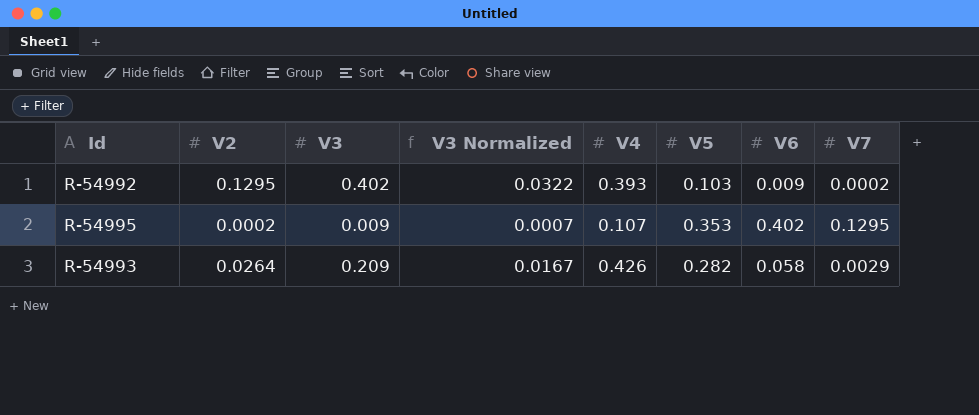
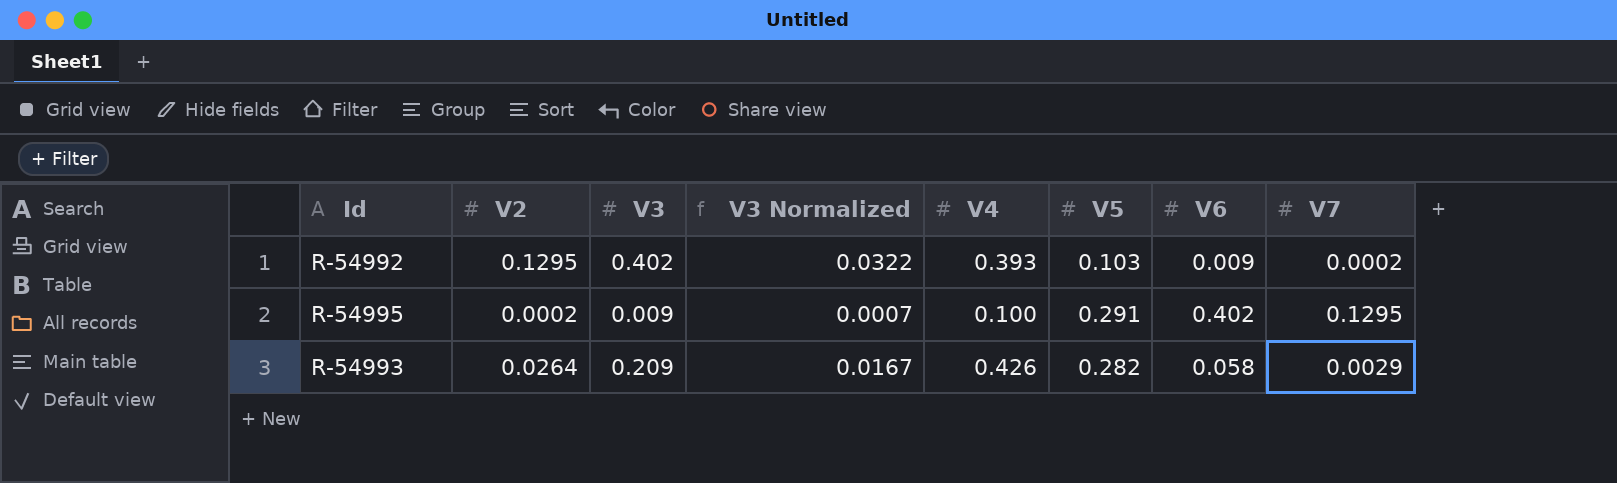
R-54995 | V4: 0.107 -> 0.100
R-54995 | V5: 0.353 -> 0.291

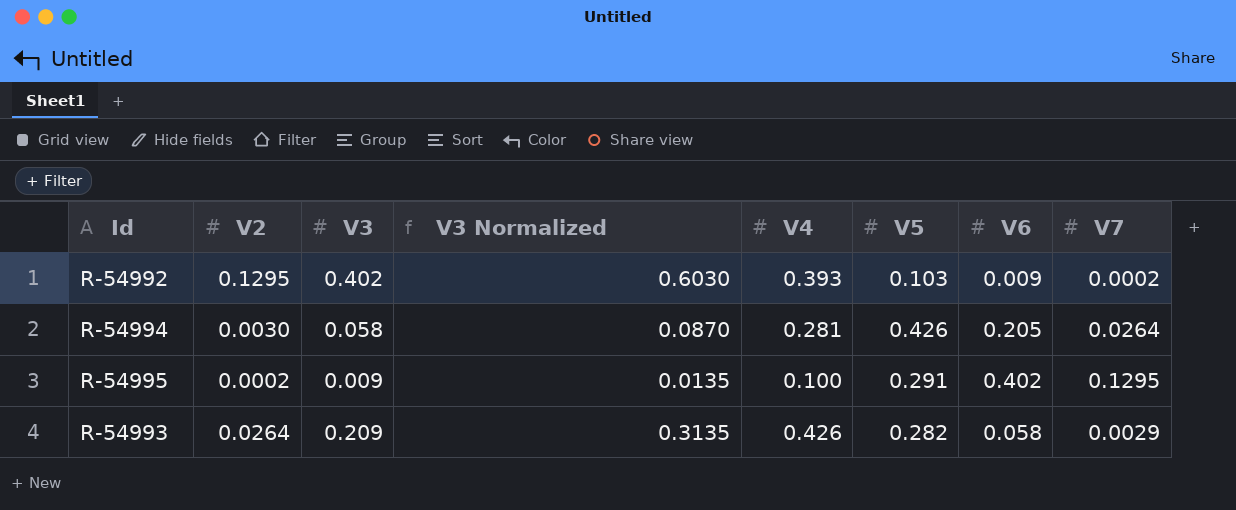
column V3 Normalized | formula: [V3] * 0.08 -> [V3] * 1.5
row R-54994: none -> 0.0030 | 0.058 | 0.0870 | 0.281 | 0.426 | 0.205 | 0.0264

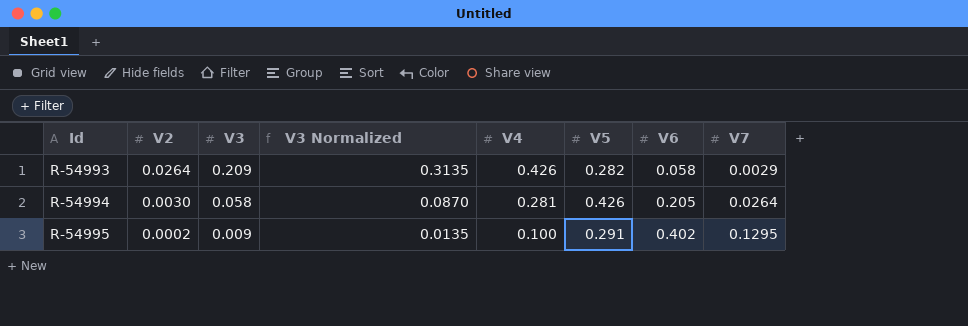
row order: none -> Id ascending
row R-54992: 0.1295 | 0.402 | 0.6030 | 0.393 | 0.103 | 0.009 | 0.0002 -> none

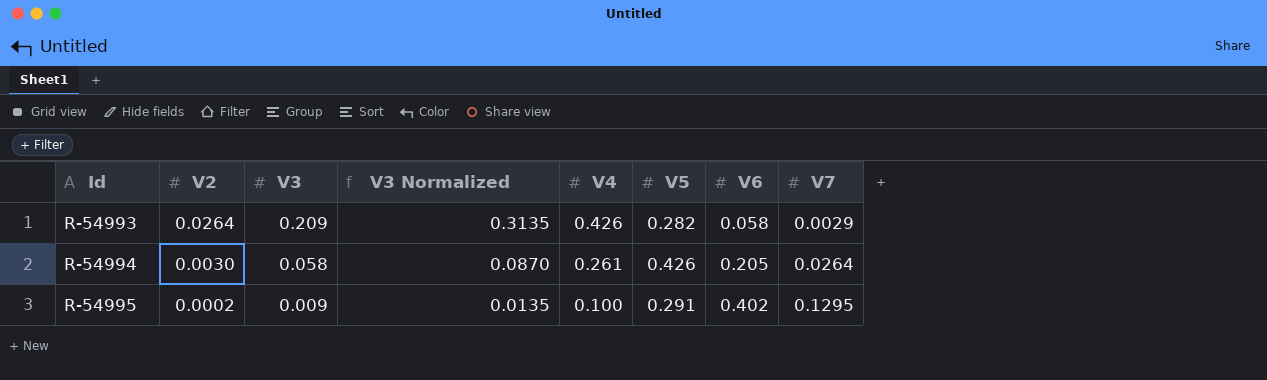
R-54994 | V4: 0.281 -> 0.261

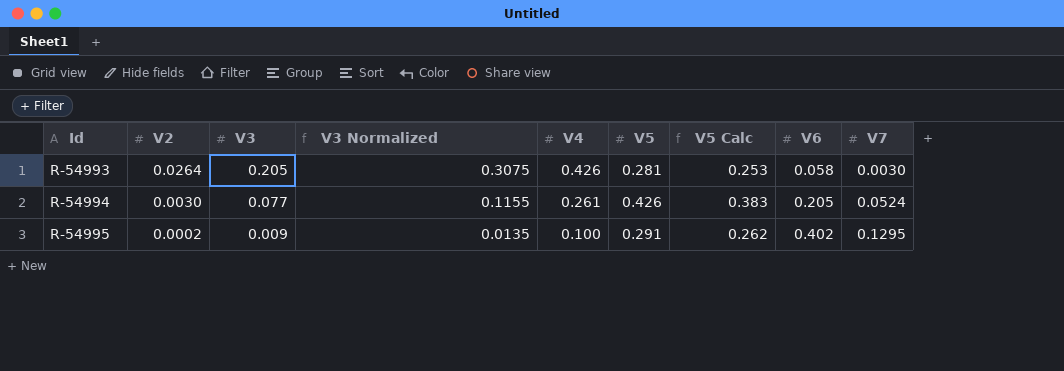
column V5 Calc | formula: none -> [V5] * 0.9
R-54993 | V3: 0.209 -> 0.205
R-54993 | V3 Normalized: 0.3135 -> 0.3075
R-54993 | V5: 0.282 -> 0.281
R-54993 | V7: 0.0029 -> 0.0030
R-54994 | V3: 0.058 -> 0.077
R-54994 | V3 Normalized: 0.0870 -> 0.1155
R-54994 | V7: 0.0264 -> 0.0524

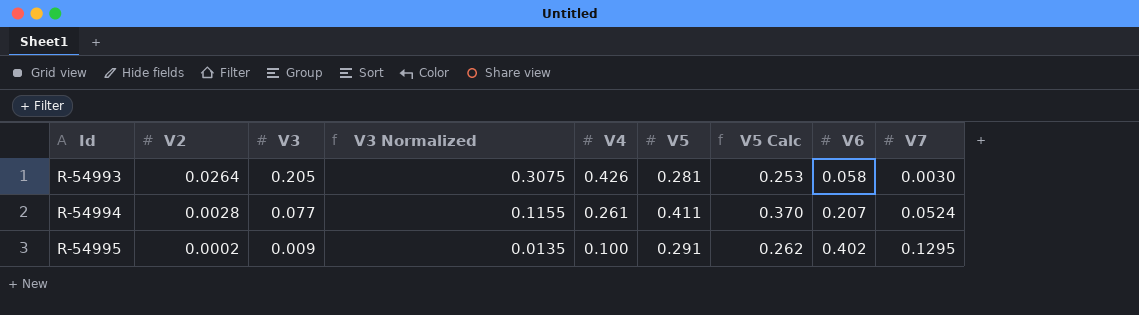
R-54994 | V2: 0.0030 -> 0.0028
R-54994 | V5: 0.426 -> 0.411
R-54994 | V5 Calc: 0.383 -> 0.370
R-54994 | V6: 0.205 -> 0.207

